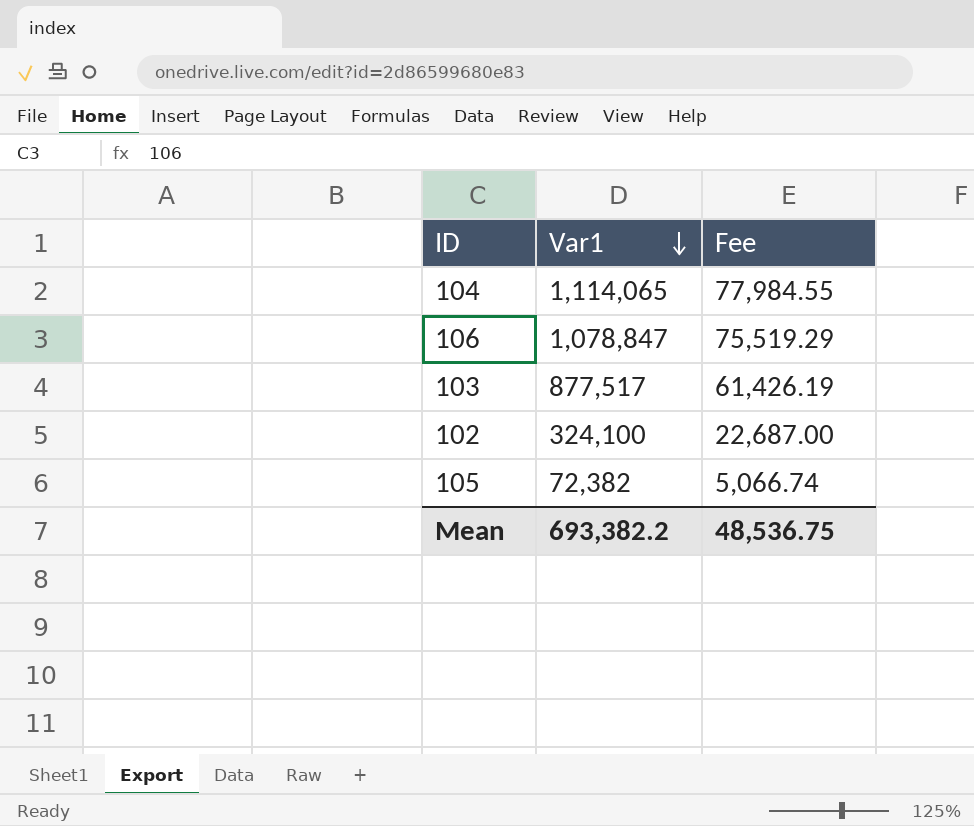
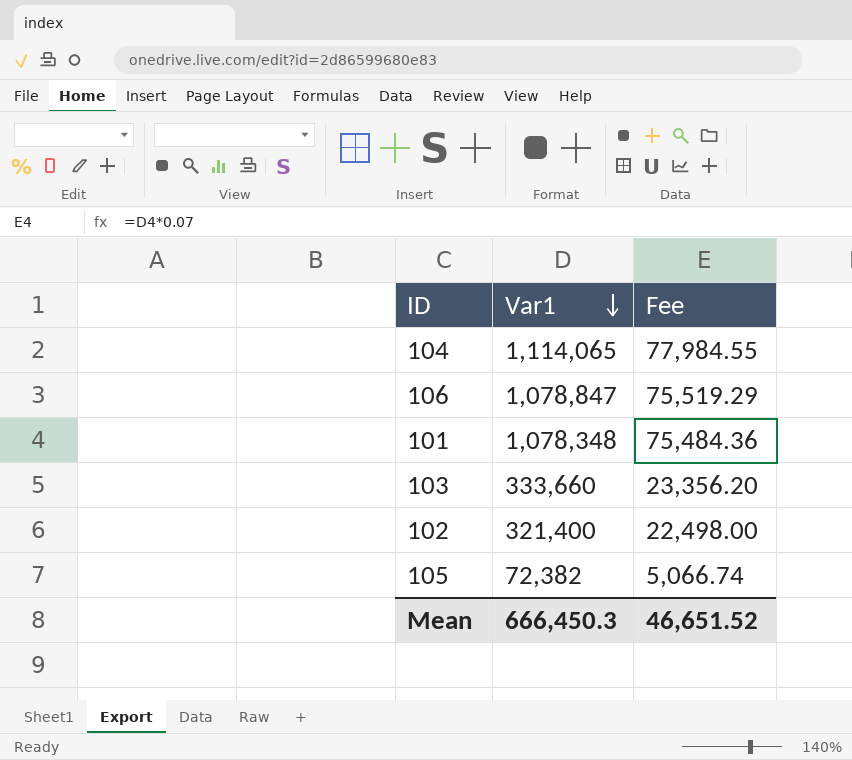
row 101: none -> 1,078,348 | 75,484.36
103 | Var1: 877,517 -> 333,660
103 | Fee: 61,426.19 -> 23,356.20
102 | Var1: 324,100 -> 321,400
102 | Fee: 22,687.00 -> 22,498.00
Mean | Var1: 693,382.2 -> 666,450.3
Mean | Fee: 48,536.75 -> 46,651.52

